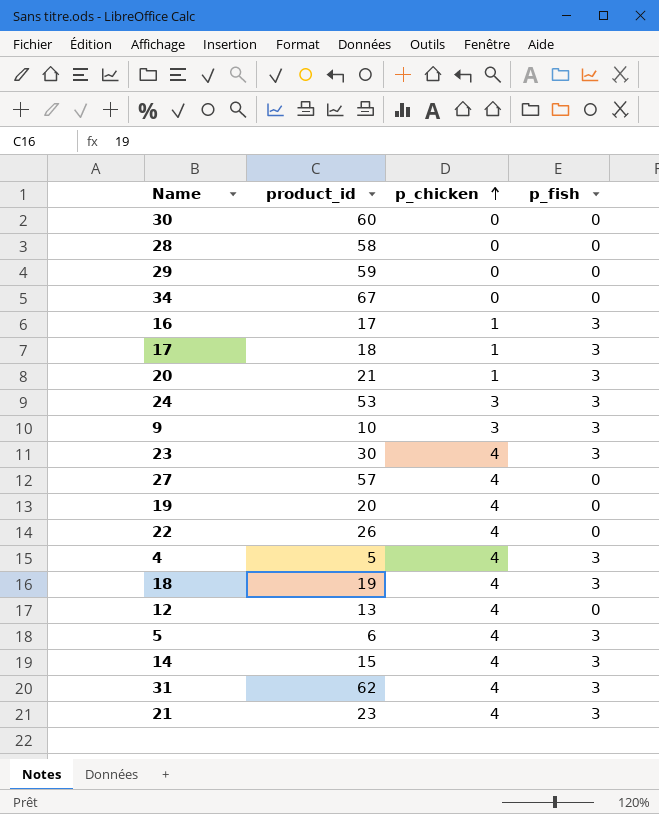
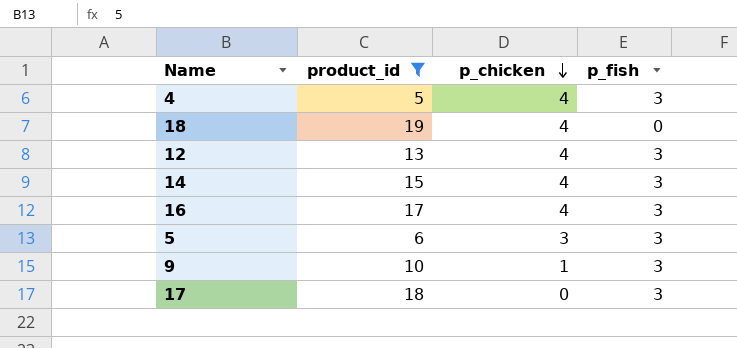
filter: none -> product_id <= 19
row order: p_chicken ascending -> p_chicken descending
18 | p_fish: 3 -> 0
12 | p_fish: 0 -> 3
16 | p_chicken: 1 -> 4
5 | p_chicken: 4 -> 3
9 | p_chicken: 3 -> 1
17 | p_chicken: 1 -> 0

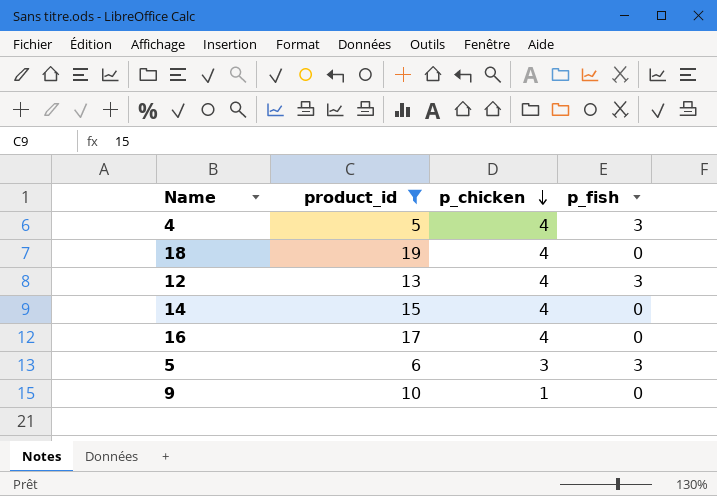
row 17: 18 | 0 | 3 -> none
14 | p_fish: 3 -> 0
16 | p_fish: 3 -> 0
9 | p_fish: 3 -> 0

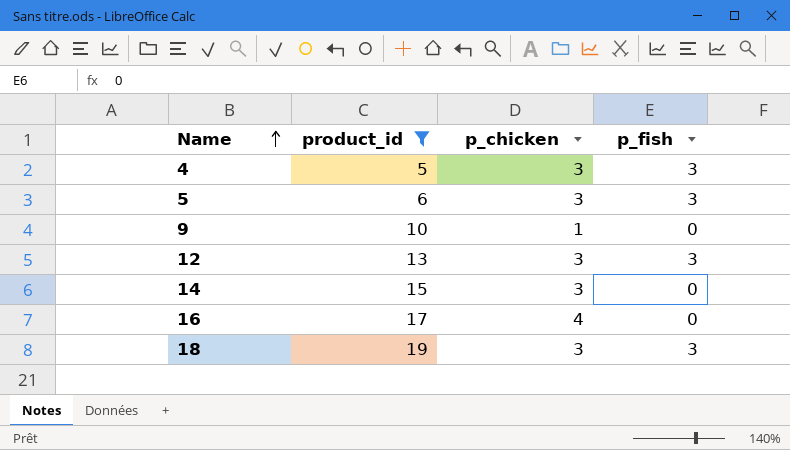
row order: p_chicken descending -> Name ascending
4 | p_chicken: 4 -> 3
12 | p_chicken: 4 -> 3
14 | p_chicken: 4 -> 3
18 | p_chicken: 4 -> 3
18 | p_fish: 0 -> 3

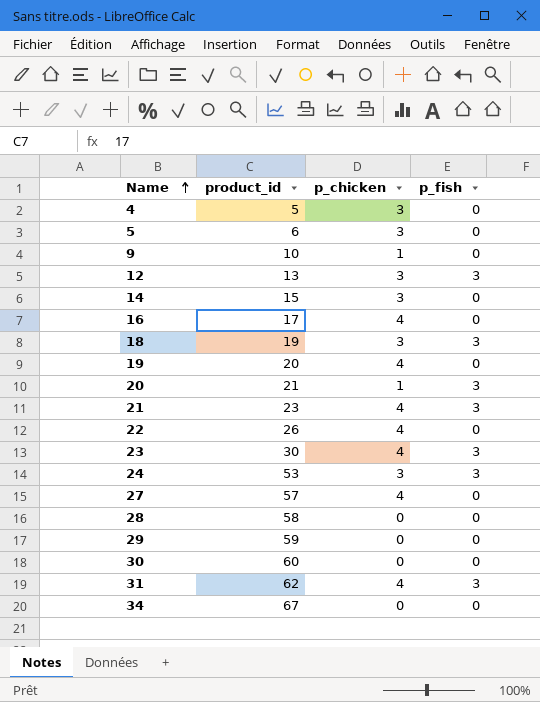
filter: product_id <= 19 -> none
4 | p_fish: 3 -> 0
5 | p_fish: 3 -> 0

